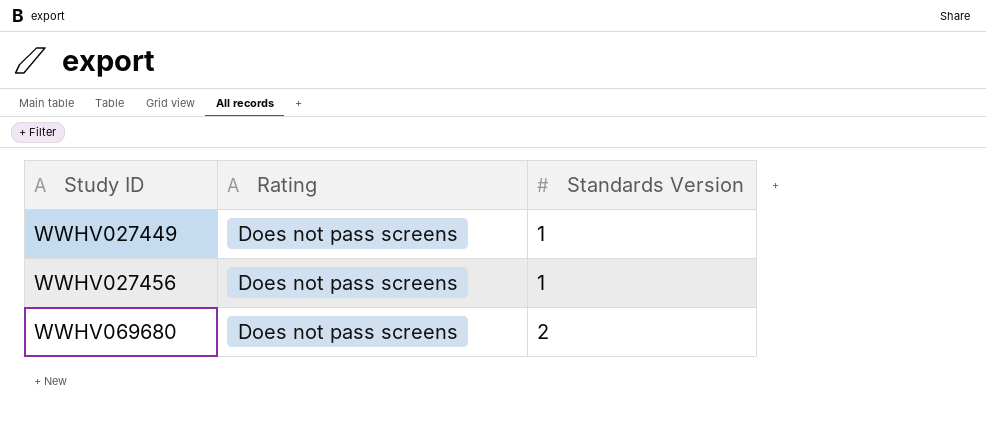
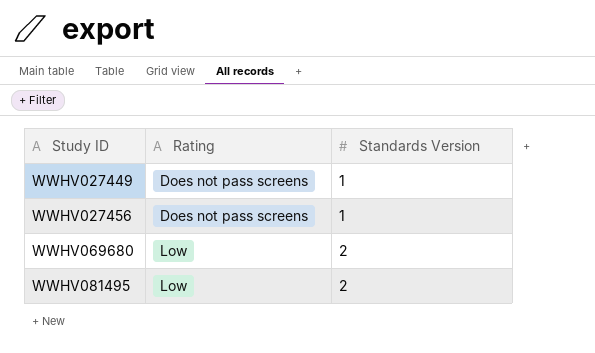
WWHV069680 | Rating: Does not pass screens -> Low
row WWHV081495: none -> Low | 2

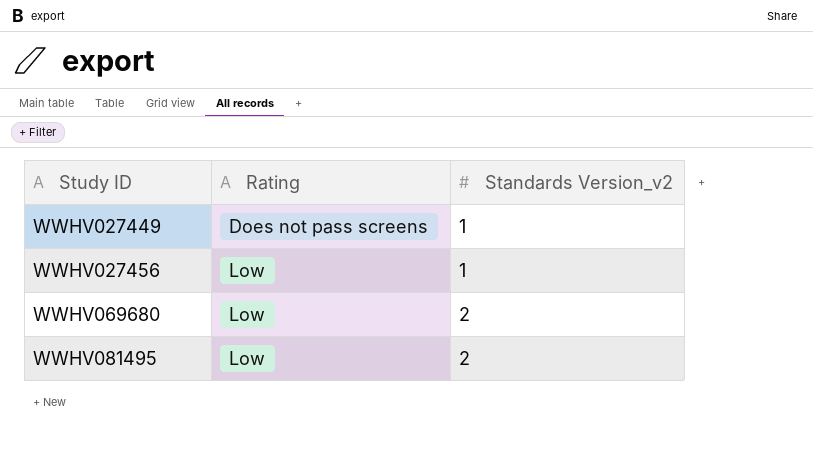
column name: Standards Version -> Standards Version_v2
WWHV027456 | Rating: Does not pass screens -> Low

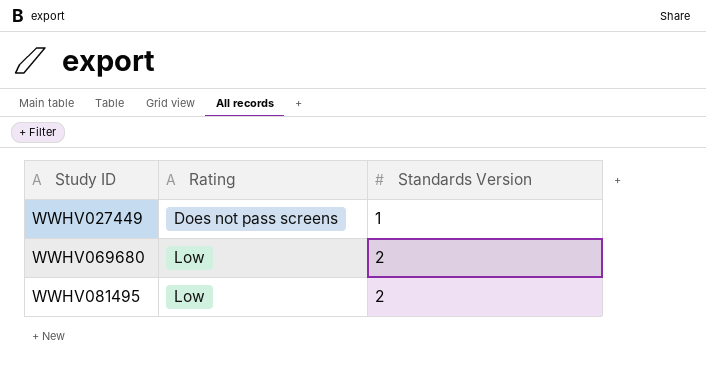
column name: Standards Version_v2 -> Standards Version
row WWHV027456: Low | 1 -> none

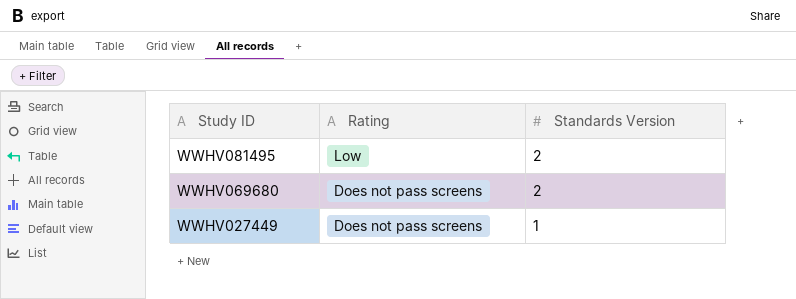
row order: Study ID ascending -> Study ID descending
WWHV069680 | Rating: Low -> Does not pass screens

